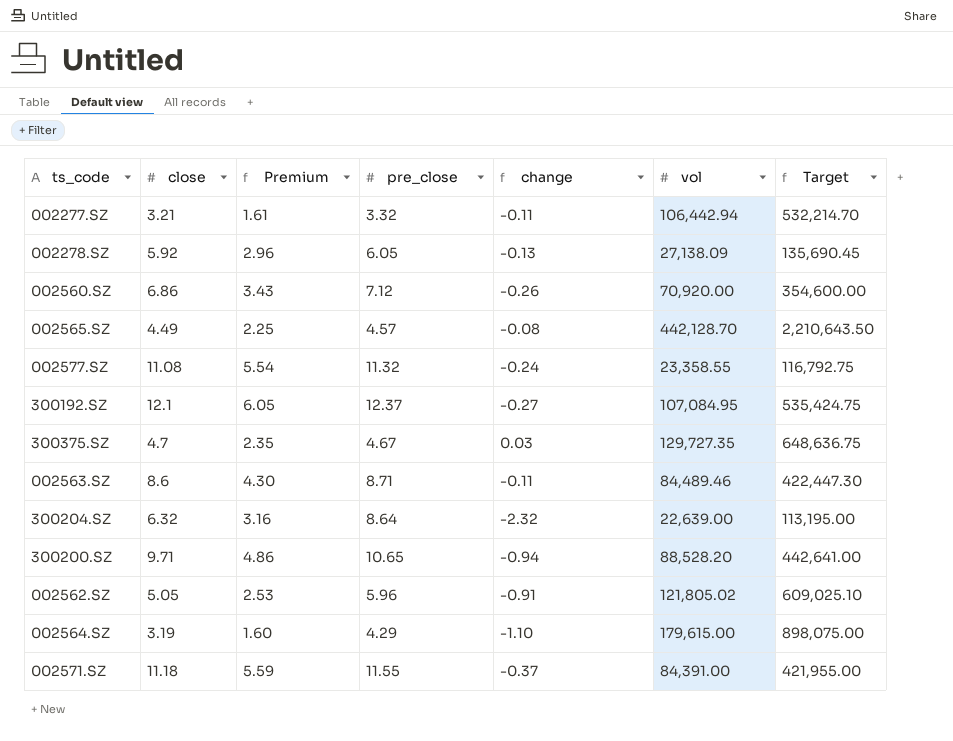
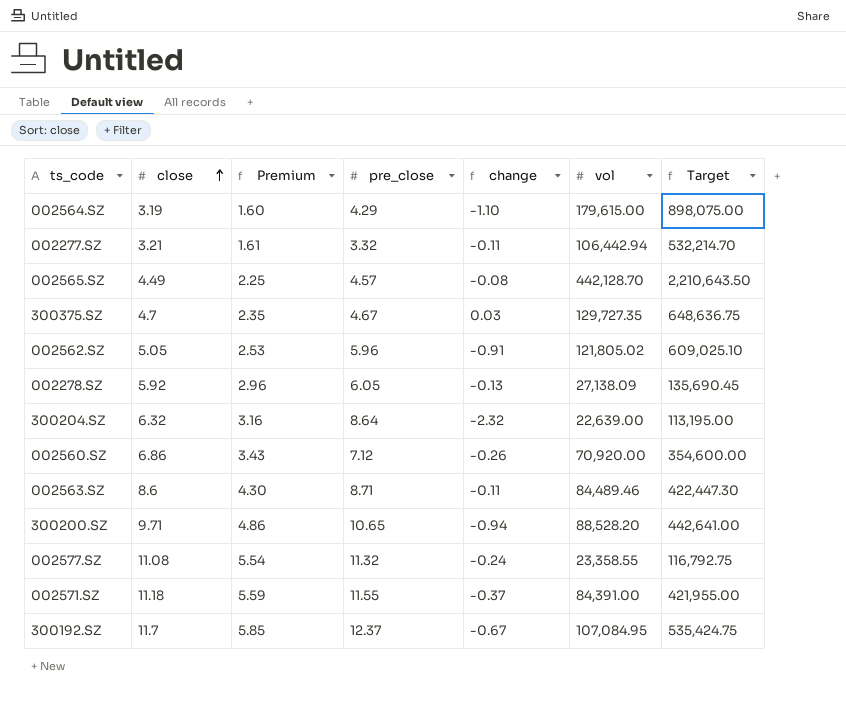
row order: none -> close ascending
300192.SZ | close: 12.1 -> 11.7
300192.SZ | Premium: 6.05 -> 5.85
300192.SZ | change: -0.27 -> -0.67

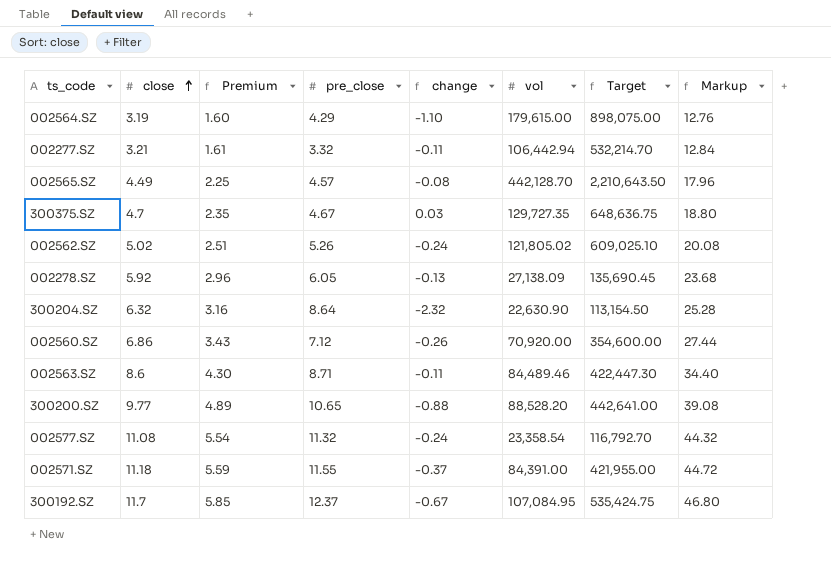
column Markup | formula: none -> [close] * 4
002562.SZ | close: 5.05 -> 5.02
002562.SZ | Premium: 2.53 -> 2.51
002562.SZ | pre_close: 5.96 -> 5.26
002562.SZ | change: -0.91 -> -0.24
300204.SZ | vol: 22,639.00 -> 22,630.90
300204.SZ | Target: 113,195.00 -> 113,154.50
300200.SZ | close: 9.71 -> 9.77
300200.SZ | Premium: 4.86 -> 4.89
300200.SZ | change: -0.94 -> -0.88
002577.SZ | vol: 23,358.55 -> 23,358.54
002577.SZ | Target: 116,792.75 -> 116,792.70

